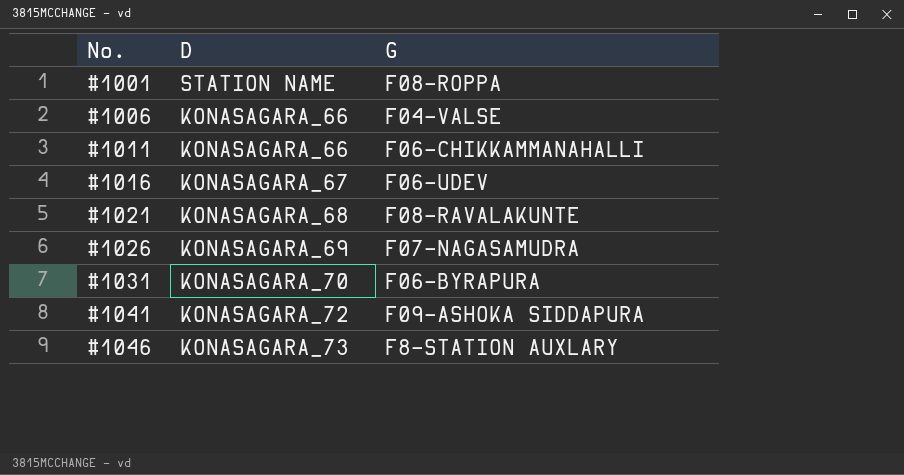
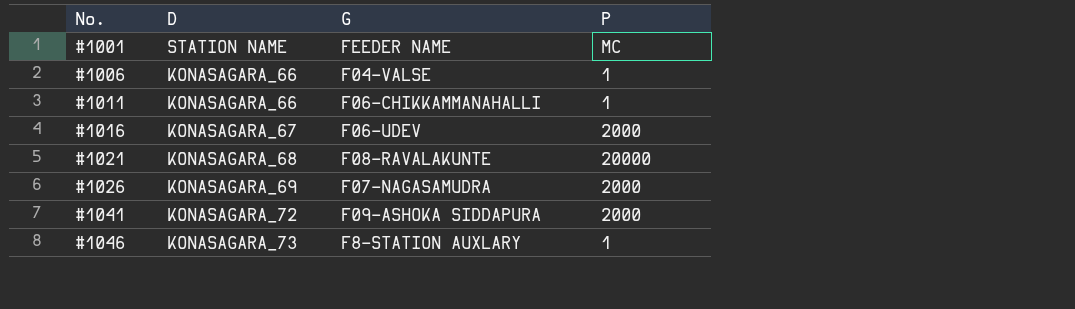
column P | position: none -> 4
row #1031: KONASAGARA_70 | F06-BYRAPURA -> none
#1001 | G: F08-ROPPA -> FEEDER NAME

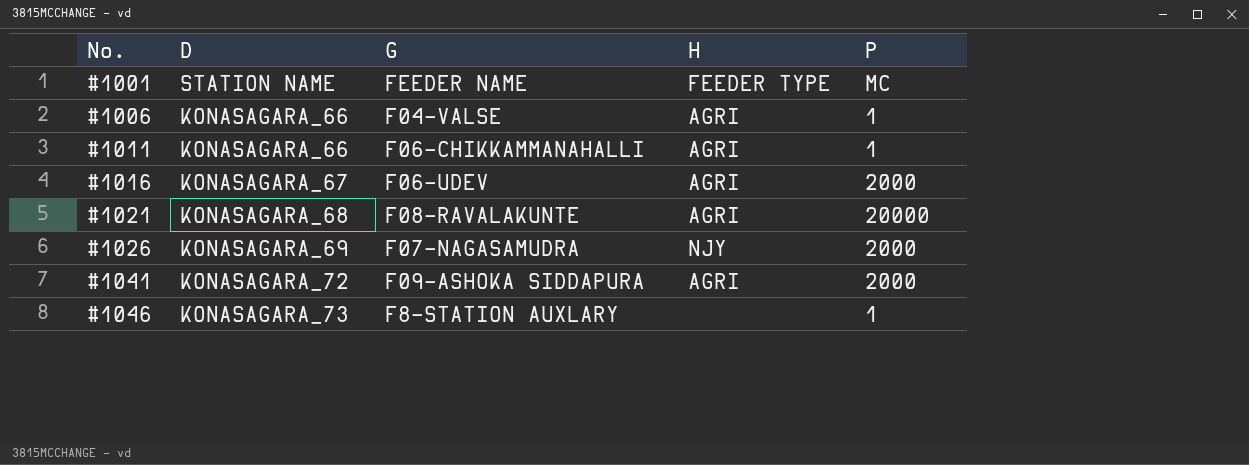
column H | position: none -> 4

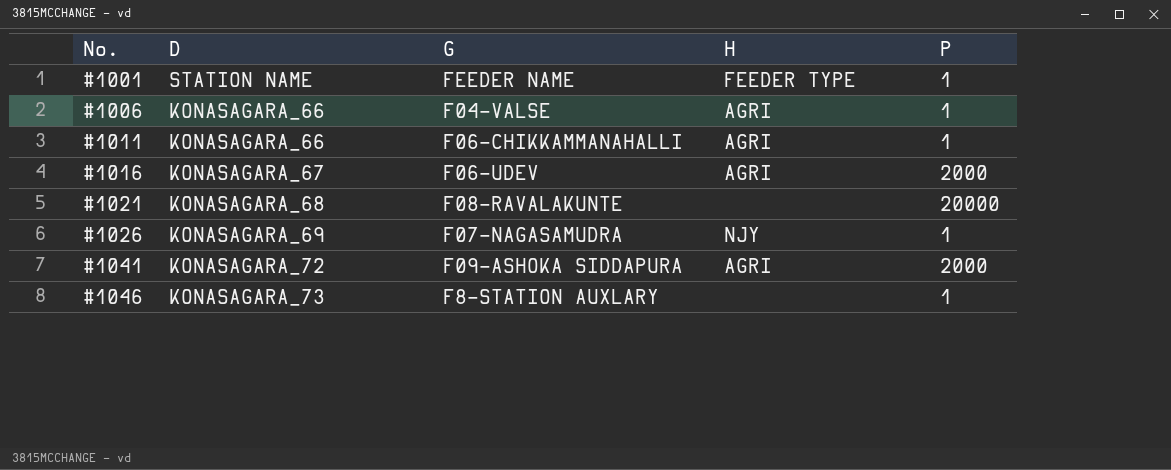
#1001 | P: MC -> 1
#1021 | H: AGRI -> none
#1026 | P: 2000 -> 1

